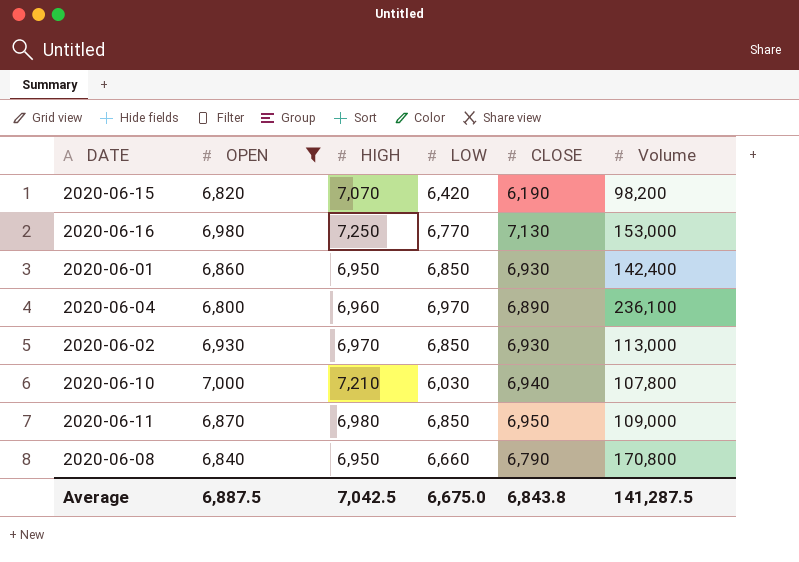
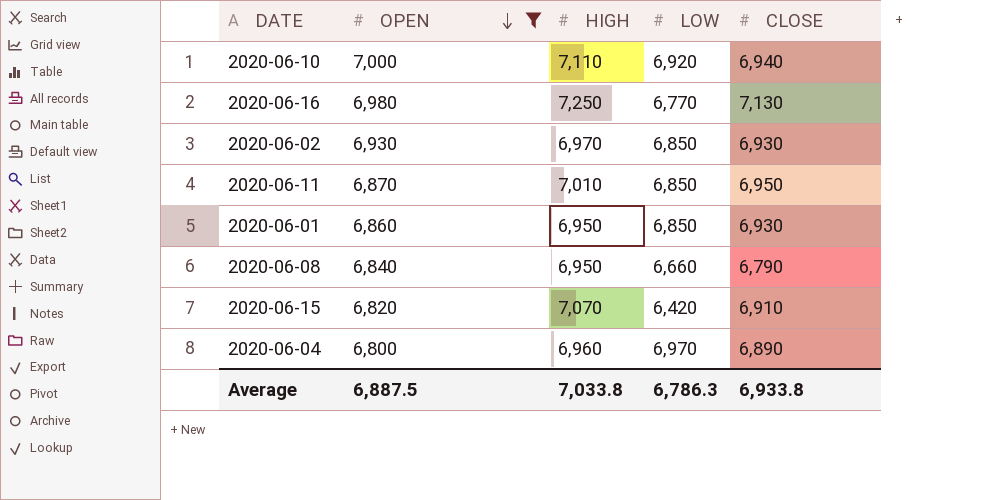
row order: none -> OPEN descending
column Volume | position: 6 -> none
2020-06-10 | HIGH: 7,210 -> 7,110
2020-06-10 | LOW: 6,030 -> 6,920
2020-06-11 | HIGH: 6,980 -> 7,010
2020-06-15 | CLOSE: 6,190 -> 6,910
Average | HIGH: 7,042.5 -> 7,033.8
Average | LOW: 6,675.0 -> 6,786.3
Average | CLOSE: 6,843.8 -> 6,933.8

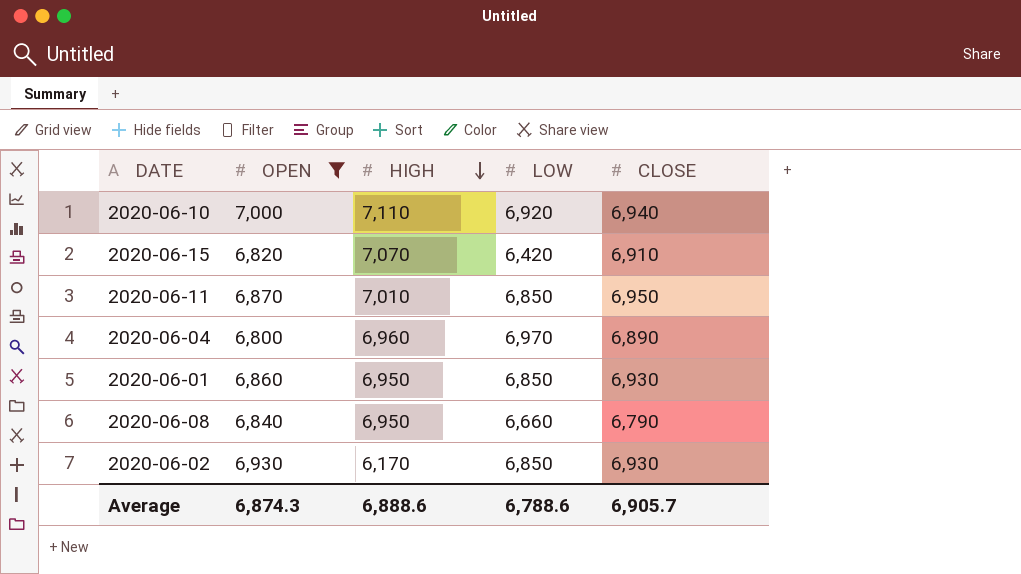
row order: OPEN descending -> HIGH descending
row 2020-06-16: 6,980 | 7,250 | 6,770 | 7,130 -> none
2020-06-02 | HIGH: 6,970 -> 6,170
Average | OPEN: 6,887.5 -> 6,874.3
Average | HIGH: 7,033.8 -> 6,888.6
Average | LOW: 6,786.3 -> 6,788.6
Average | CLOSE: 6,933.8 -> 6,905.7

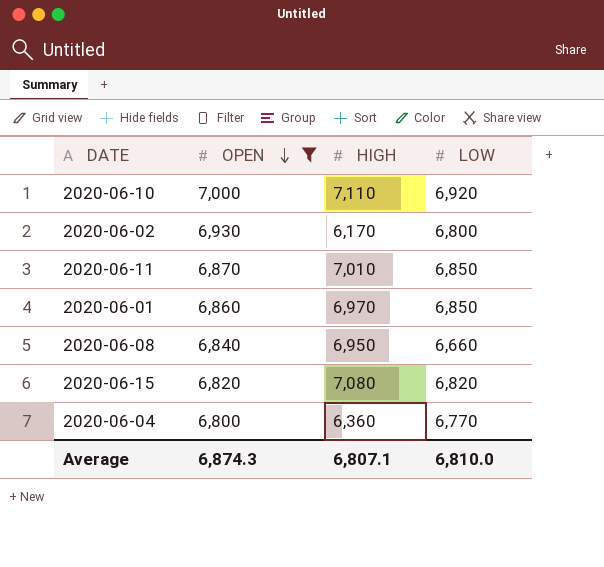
row order: HIGH descending -> OPEN descending
column CLOSE | position: 5 -> none
2020-06-02 | LOW: 6,850 -> 6,800
2020-06-01 | HIGH: 6,950 -> 6,970
2020-06-15 | HIGH: 7,070 -> 7,080
2020-06-15 | LOW: 6,420 -> 6,820
2020-06-04 | HIGH: 6,960 -> 6,360
2020-06-04 | LOW: 6,970 -> 6,770
Average | HIGH: 6,888.6 -> 6,807.1
Average | LOW: 6,788.6 -> 6,810.0

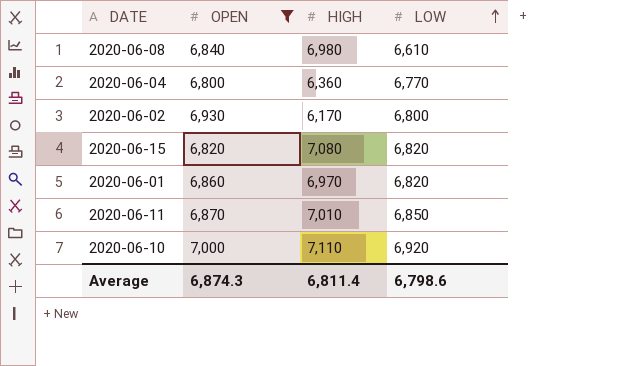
row order: OPEN descending -> LOW ascending
2020-06-08 | HIGH: 6,950 -> 6,980
2020-06-08 | LOW: 6,660 -> 6,610
2020-06-01 | LOW: 6,850 -> 6,820
Average | HIGH: 6,807.1 -> 6,811.4
Average | LOW: 6,810.0 -> 6,798.6

